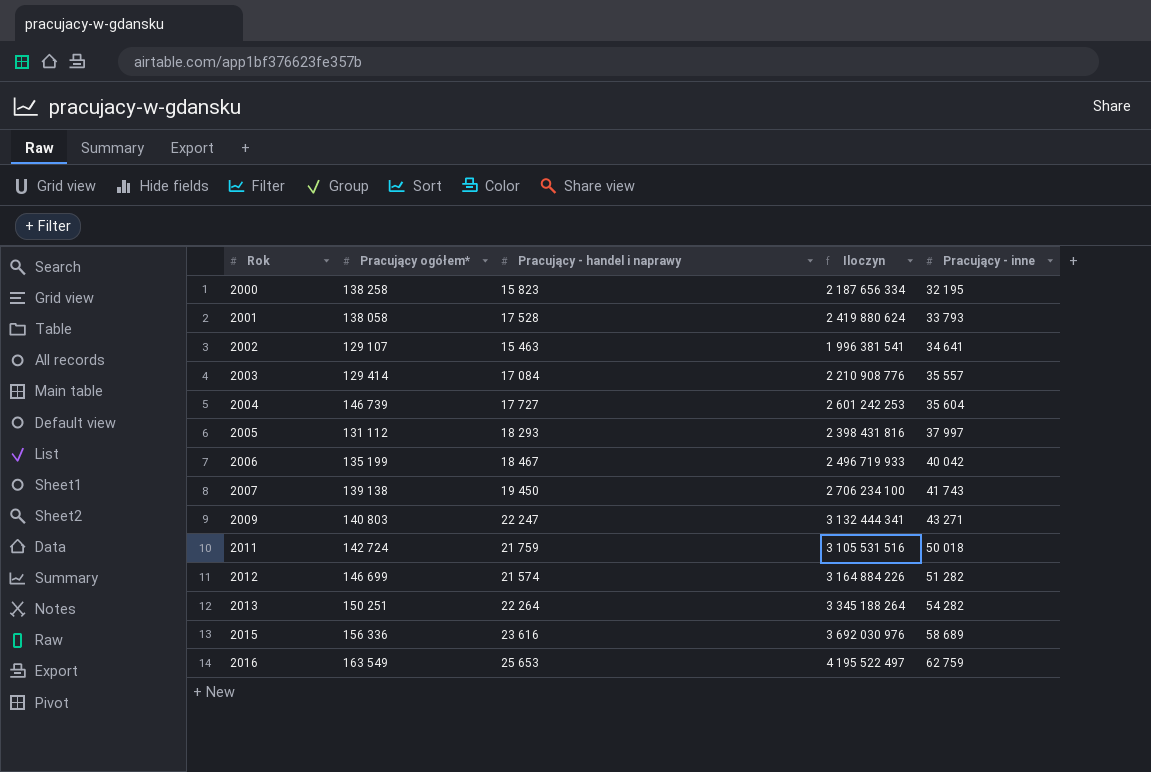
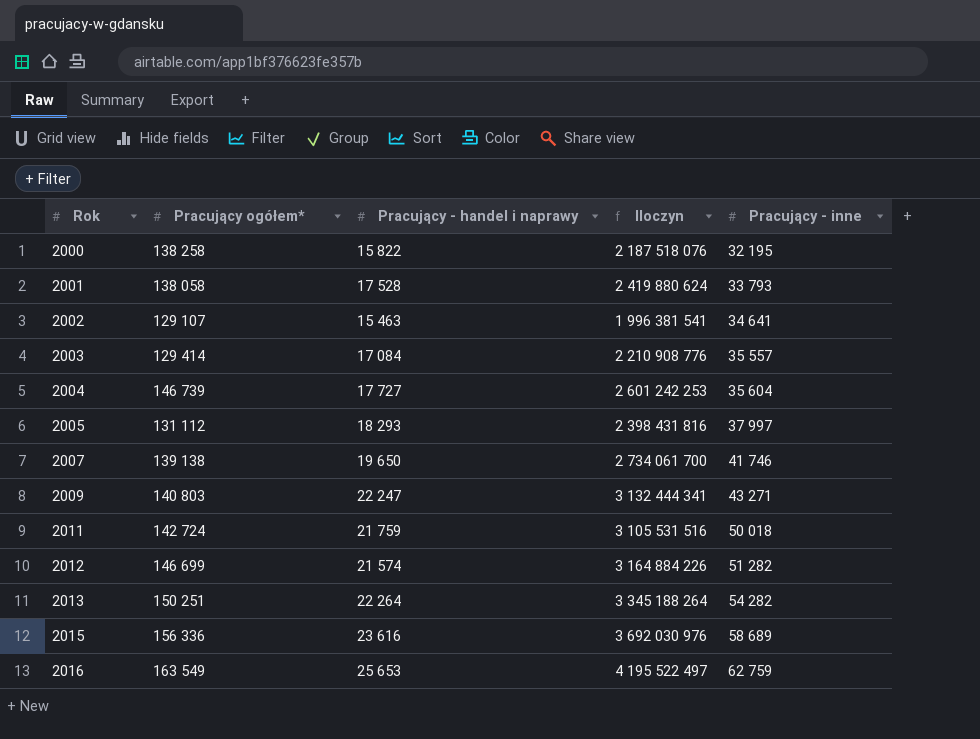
row 2006: 135 199 | 18 467 | 2 496 719 933 | 40 042 -> none
2000 | Pracujący - handel i naprawy: 15 823 -> 15 822
2000 | Iloczyn: 2 187 656 334 -> 2 187 518 076
2007 | Pracujący - handel i naprawy: 19 450 -> 19 650
2007 | Iloczyn: 2 706 234 100 -> 2 734 061 700
2007 | Pracujący - inne: 41 743 -> 41 746

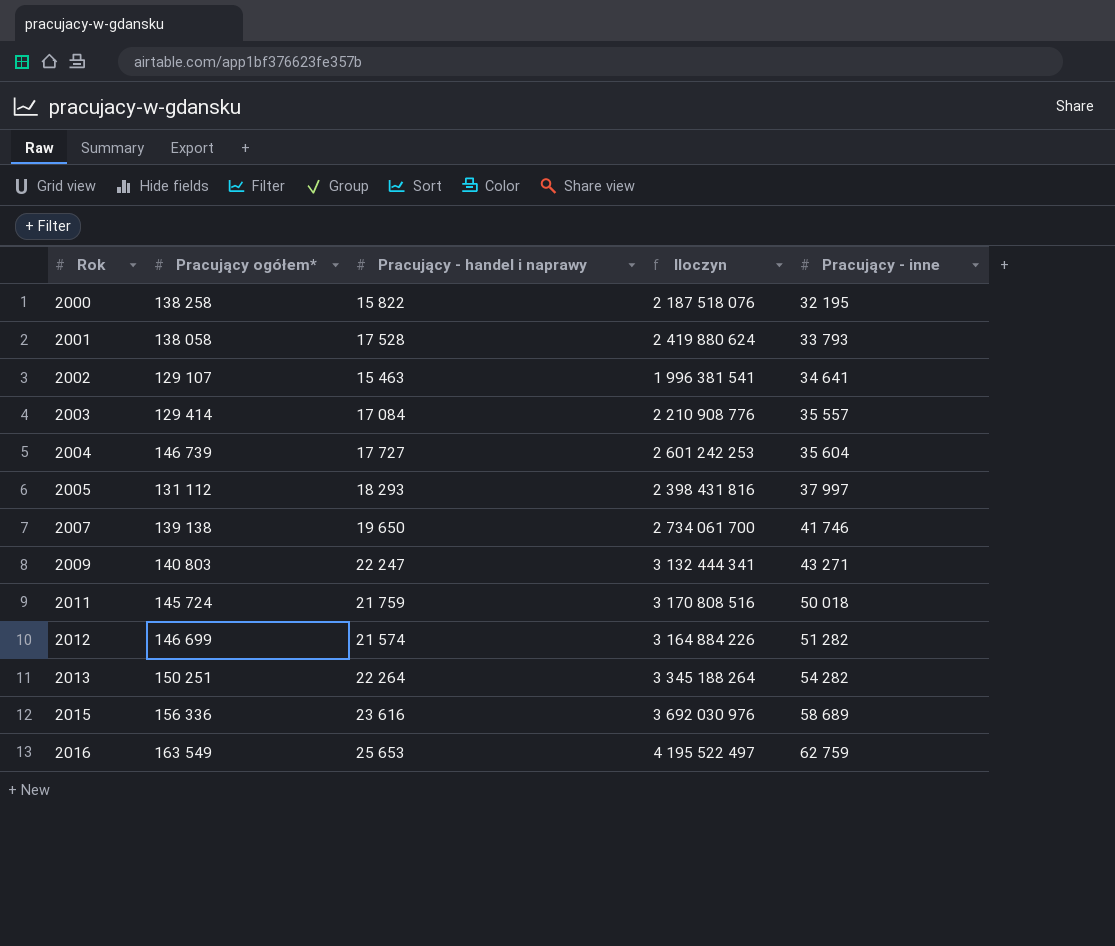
2011 | Pracujący ogółem*: 142 724 -> 145 724
2011 | Iloczyn: 3 105 531 516 -> 3 170 808 516

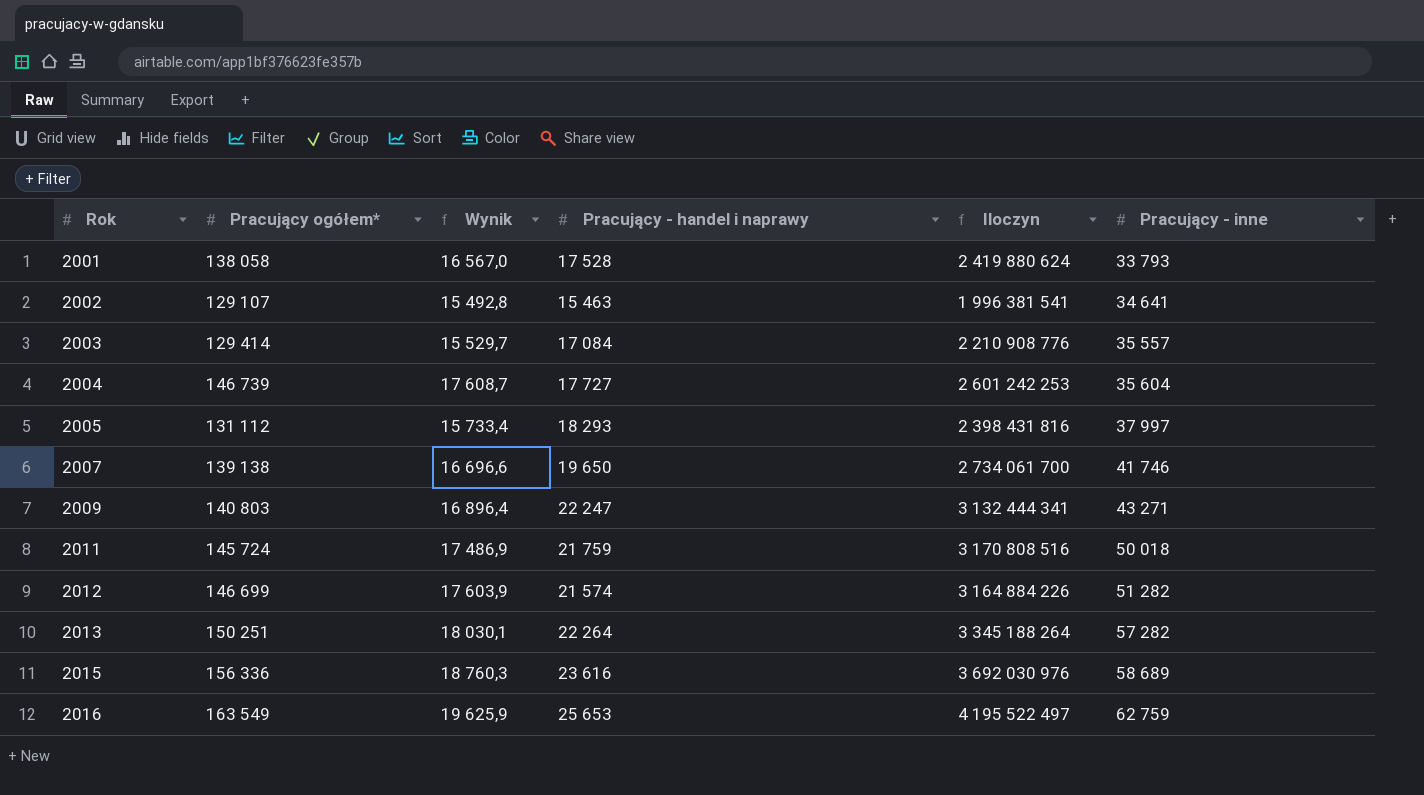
column Wynik | formula: none -> [Pracujący ogółem*] * 0,12
row 2000: 138 258 | 15 822 | 2 187 518 076 | 32 195 -> none
2013 | Pracujący - inne: 54 282 -> 57 282

